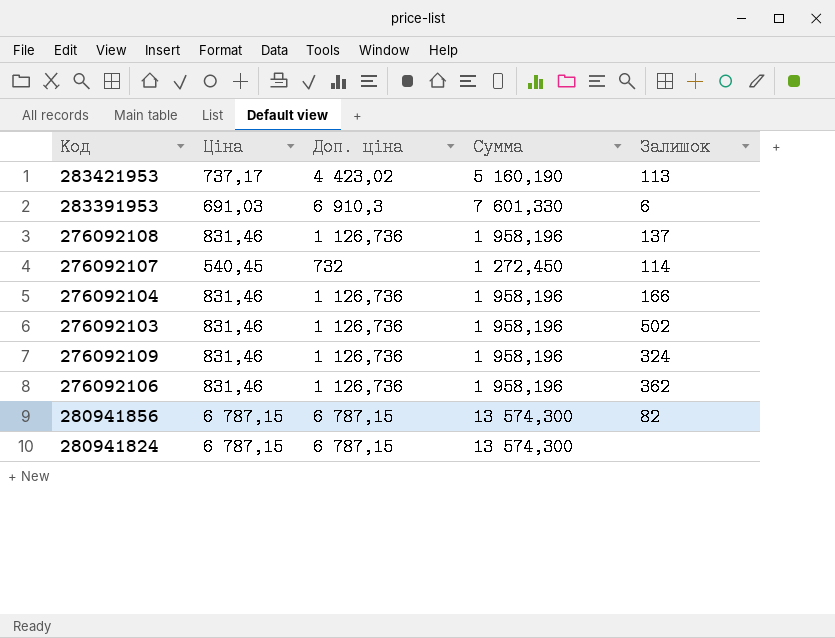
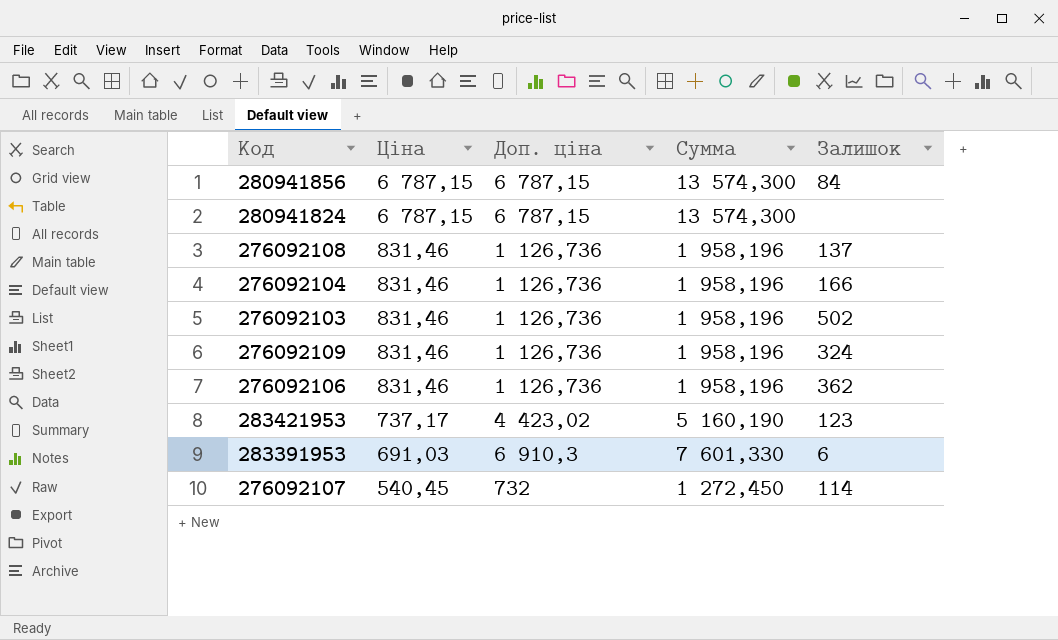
row order: none -> Ціна descending
280941856 | Залишок: 82 -> 84
283421953 | Залишок: 113 -> 123

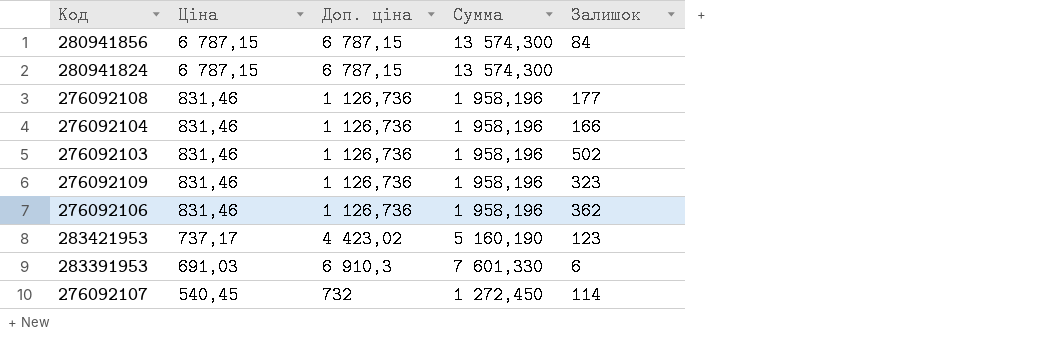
276092108 | Залишок: 137 -> 177
276092109 | Залишок: 324 -> 323

